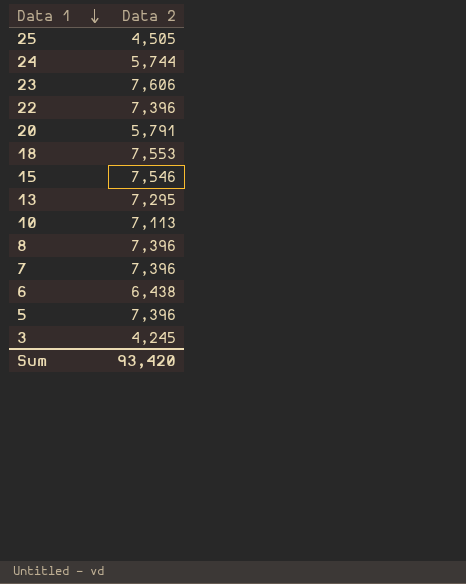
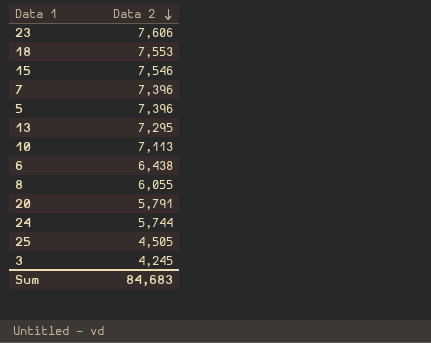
row order: Data 1 descending -> Data 2 descending
row 22: 7,396 -> none
8 | Data 2: 7,396 -> 6,055
Sum | Data 2: 93,420 -> 84,683

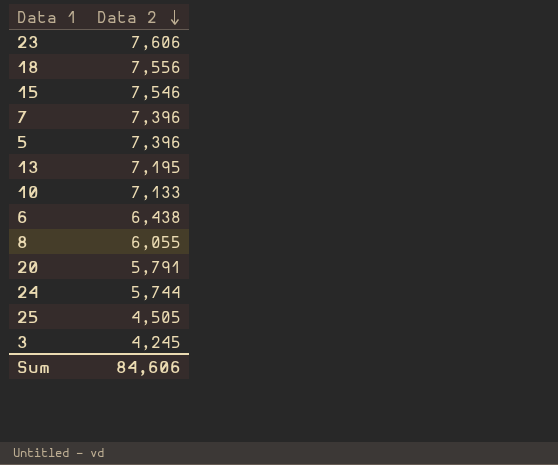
18 | Data 2: 7,553 -> 7,556
13 | Data 2: 7,295 -> 7,195
10 | Data 2: 7,113 -> 7,133
Sum | Data 2: 84,683 -> 84,606

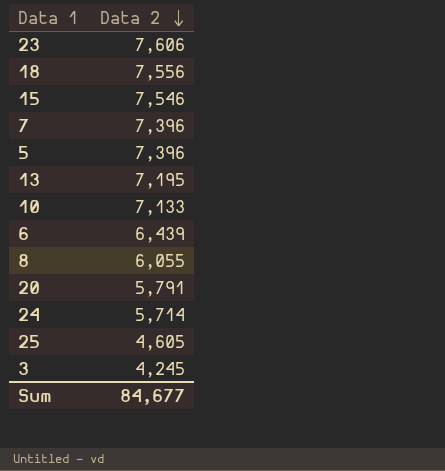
6 | Data 2: 6,438 -> 6,439
24 | Data 2: 5,744 -> 5,714
25 | Data 2: 4,505 -> 4,605
Sum | Data 2: 84,606 -> 84,677

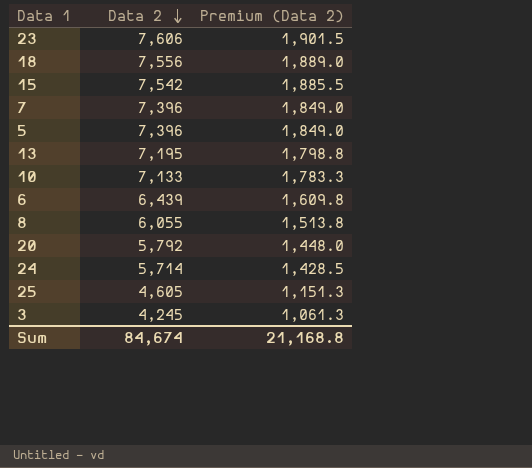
column Premium (Data 2) | formula: none -> [Data 2] * 0.25
15 | Data 2: 7,546 -> 7,542
20 | Data 2: 5,791 -> 5,792
Sum | Data 2: 84,677 -> 84,674

